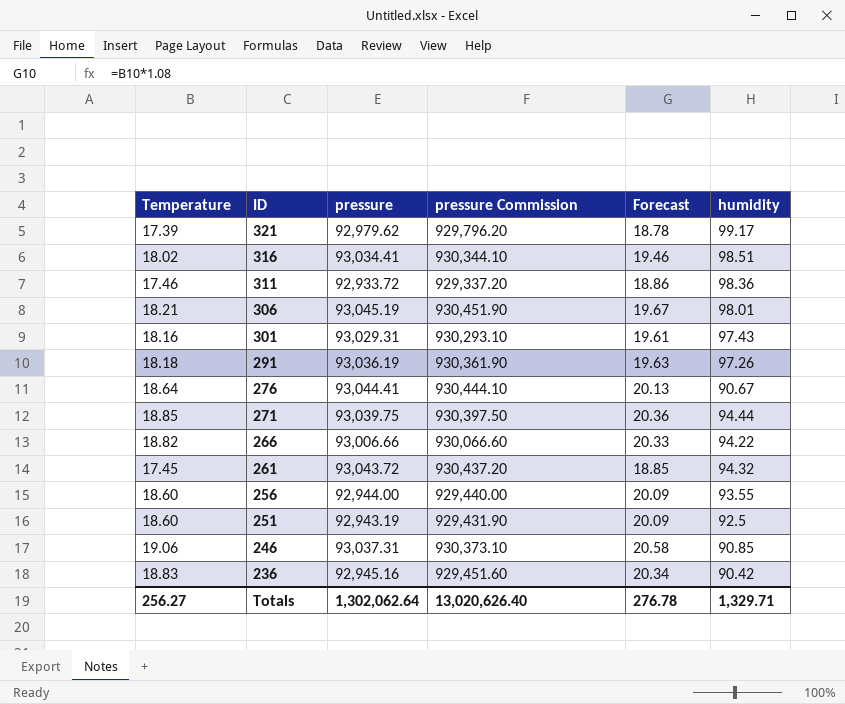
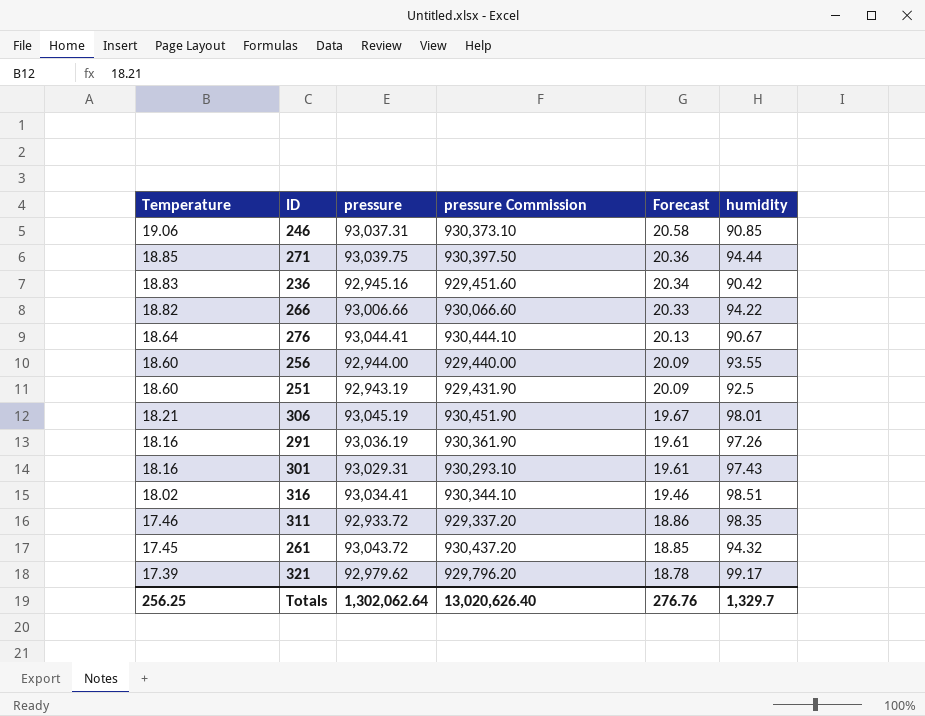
row order: ID descending -> Temperature descending
291 | Temperature: 18.18 -> 18.16
291 | Forecast: 19.63 -> 19.61
311 | humidity: 98.36 -> 98.35
Totals | Temperature: 256.27 -> 256.25
Totals | Forecast: 276.78 -> 276.76
Totals | humidity: 1,329.71 -> 1,329.7

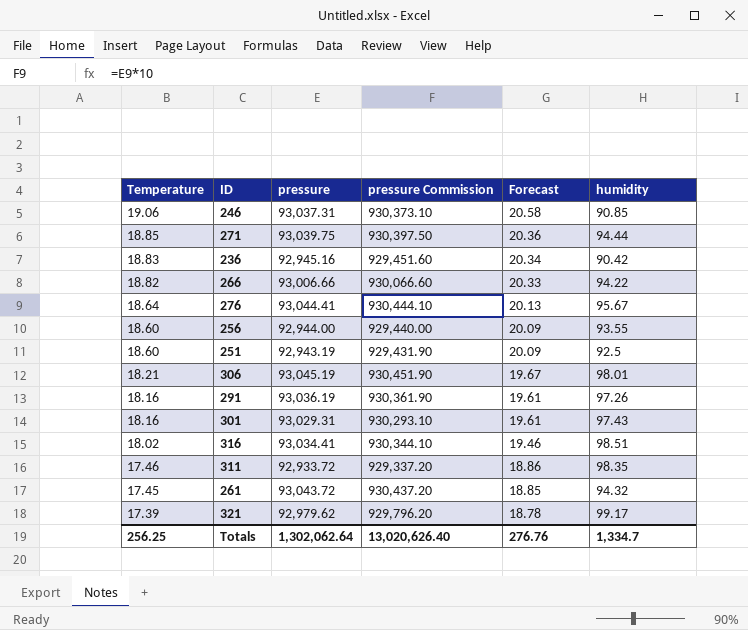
276 | humidity: 90.67 -> 95.67
Totals | humidity: 1,329.7 -> 1,334.7

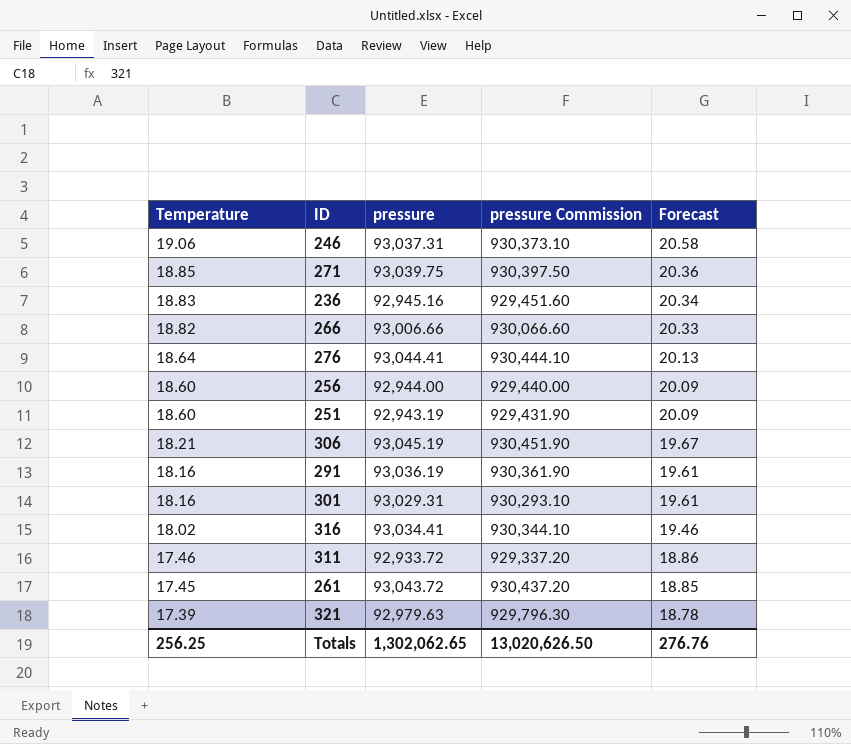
column humidity | position: 6 -> none
321 | pressure: 92,979.62 -> 92,979.63
321 | pressure Commission: 929,796.20 -> 929,796.30
Totals | pressure: 1,302,062.64 -> 1,302,062.65
Totals | pressure Commission: 13,020,626.40 -> 13,020,626.50

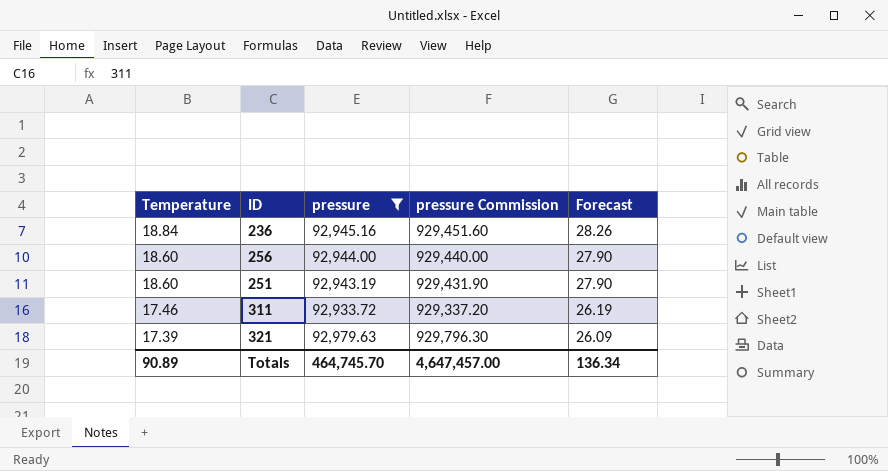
filter: none -> pressure <= 92,979.63
column Forecast | formula: [Temperature] * 1.08 -> [Temperature] * 1.5
236 | Temperature: 18.83 -> 18.84
Totals | Temperature: 256.25 -> 90.89
Totals | pressure: 1,302,062.65 -> 464,745.70
Totals | pressure Commission: 13,020,626.50 -> 4,647,457.00
Totals | Forecast: 276.76 -> 136.34

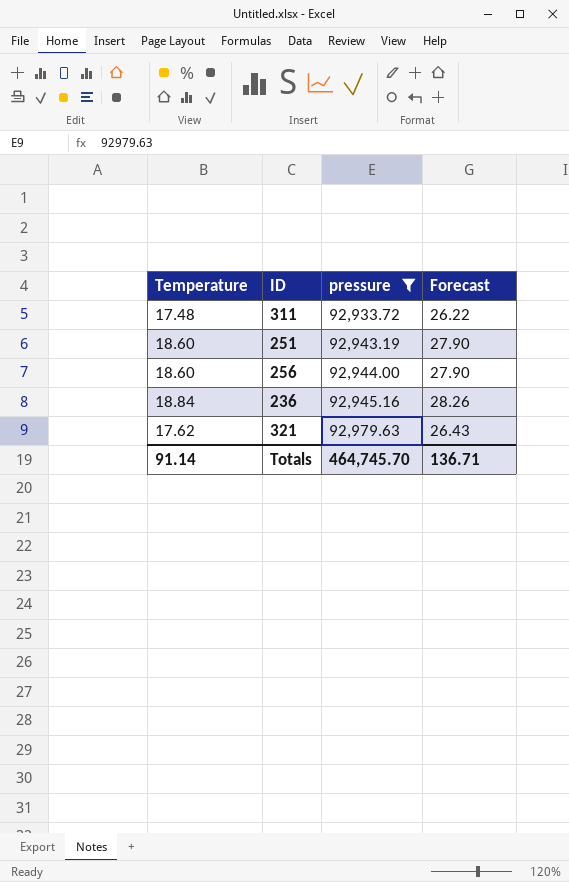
row order: Temperature descending -> pressure ascending
column pressure Commission | formula: [pressure] * 10 -> none
311 | Temperature: 17.46 -> 17.48
311 | Forecast: 26.19 -> 26.22
321 | Temperature: 17.39 -> 17.62
321 | Forecast: 26.09 -> 26.43
Totals | Temperature: 90.89 -> 91.14
Totals | Forecast: 136.34 -> 136.71

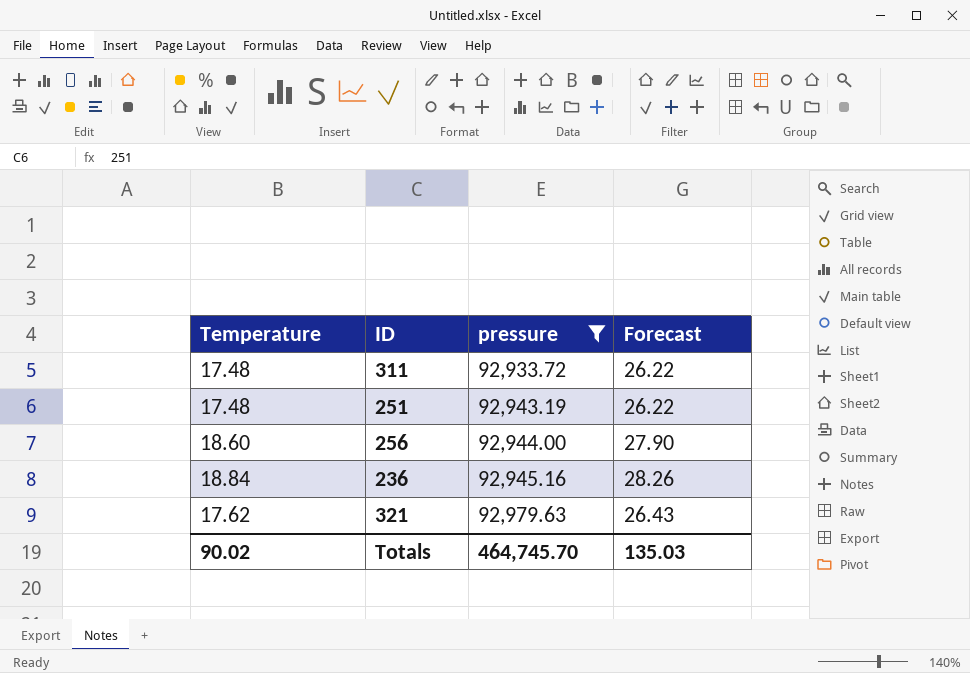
251 | Temperature: 18.60 -> 17.48
251 | Forecast: 27.90 -> 26.22
Totals | Temperature: 91.14 -> 90.02
Totals | Forecast: 136.71 -> 135.03

